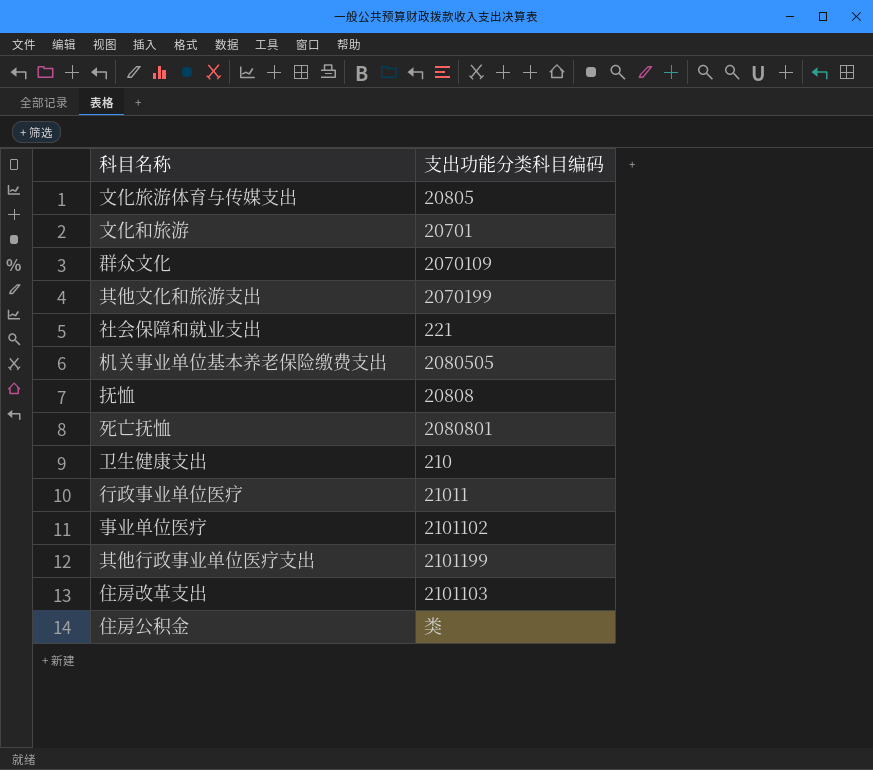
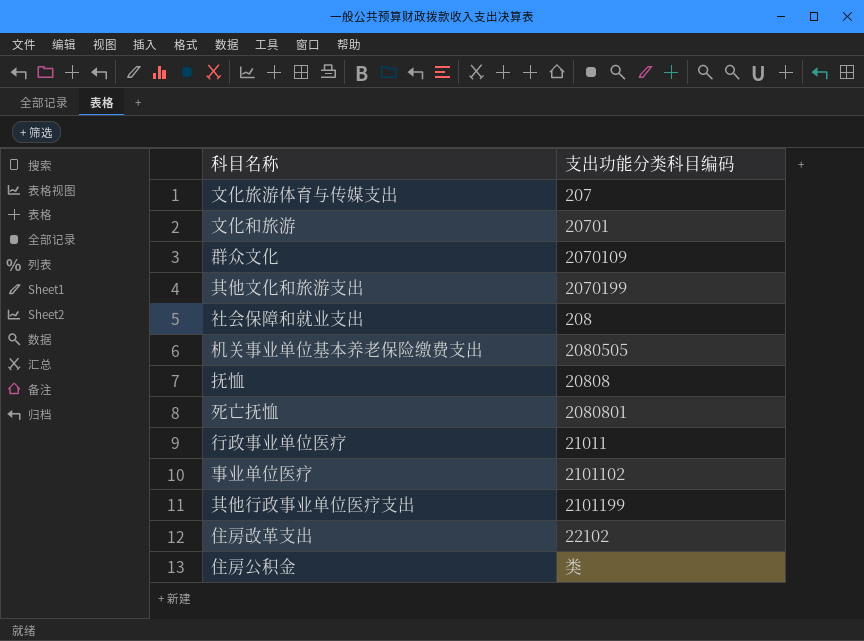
row 卫生健康支出: 210 -> none
文化旅游体育与传媒支出 | 支出功能分类科目编码: 20805 -> 207
社会保障和就业支出 | 支出功能分类科目编码: 221 -> 208
住房改革支出 | 支出功能分类科目编码: 2101103 -> 22102

